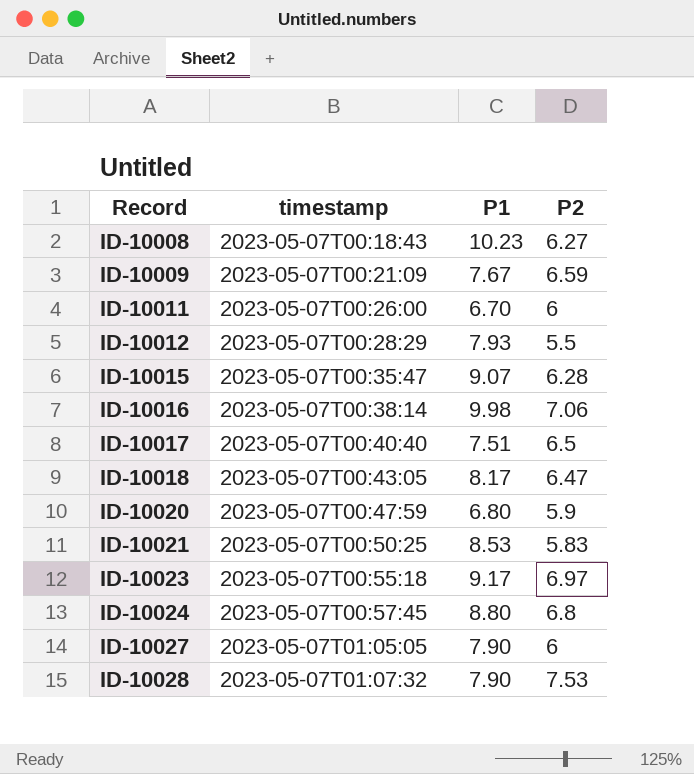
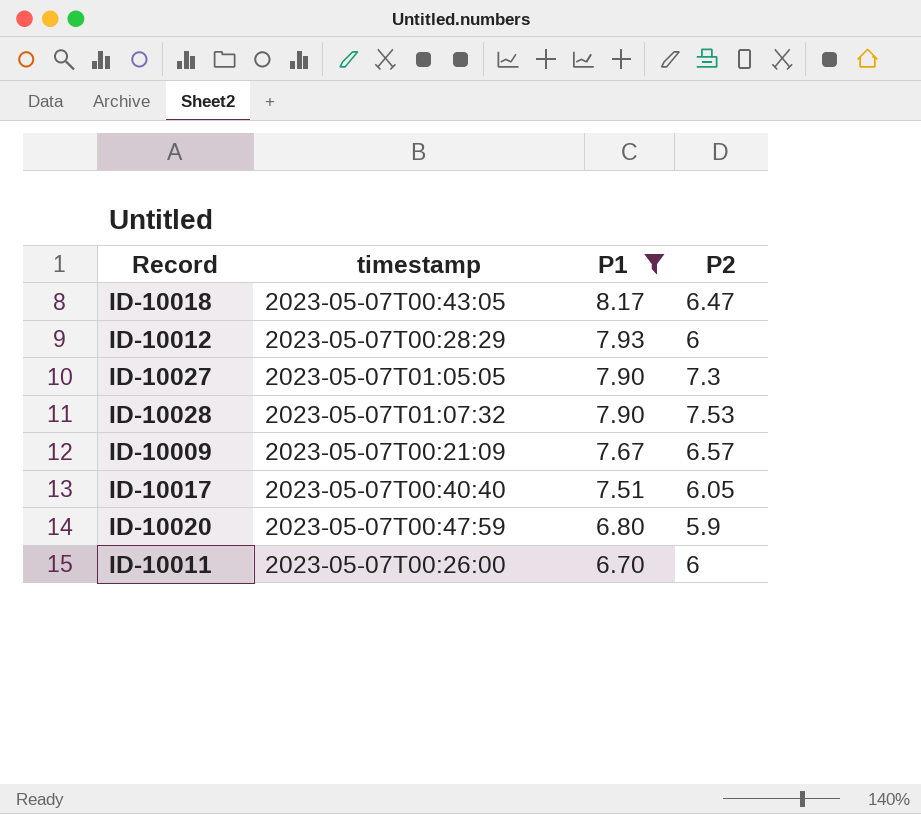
filter: none -> P1 <= 8.17
row order: Record ascending -> P1 descending
ID-10012 | P2: 5.5 -> 6
ID-10027 | P2: 6 -> 7.3
ID-10009 | P2: 6.59 -> 6.57
ID-10017 | P2: 6.5 -> 6.05

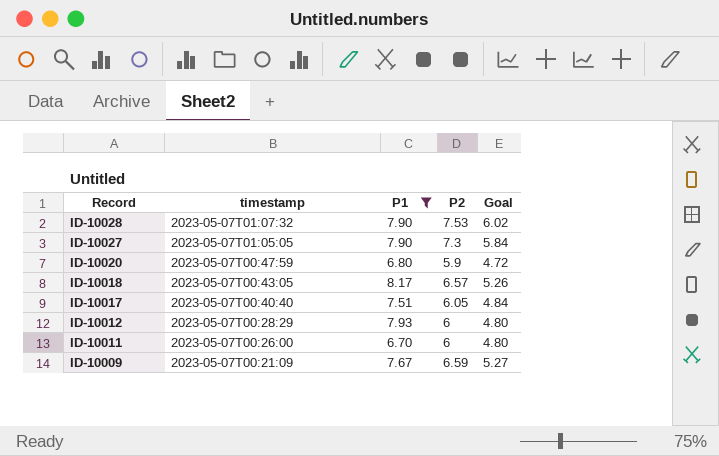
row order: P1 descending -> Record descending
column Goal | formula: none -> [P2] * 0.8
ID-10018 | P2: 6.47 -> 6.57
ID-10009 | P2: 6.57 -> 6.59

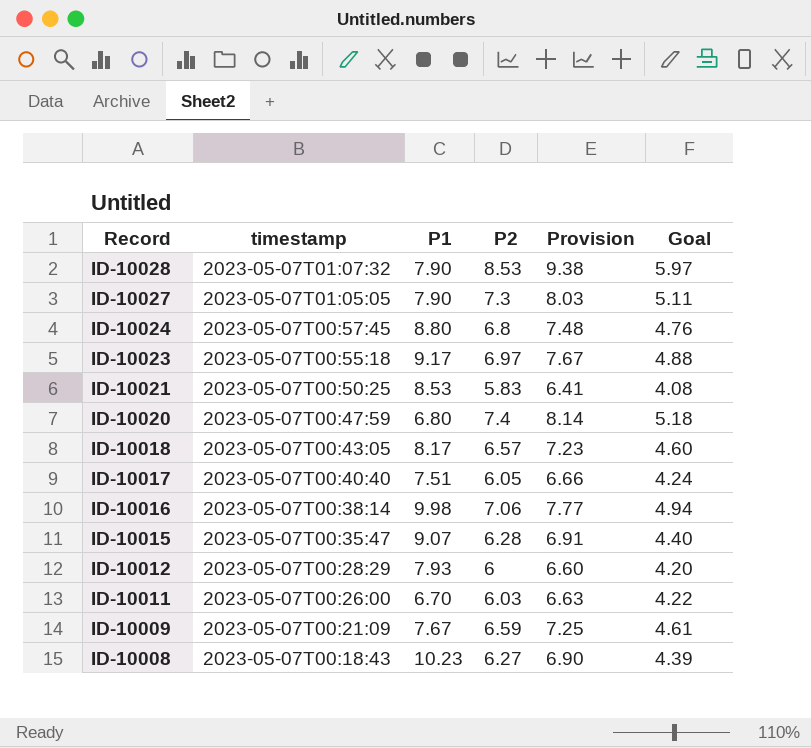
filter: P1 <= 8.17 -> none
column Provision | formula: none -> [P2] * 1.1
column Goal | formula: [P2] * 0.8 -> [P2] * 0.7
ID-10028 | P2: 7.53 -> 8.53
ID-10020 | P2: 5.9 -> 7.4
ID-10011 | P2: 6 -> 6.03

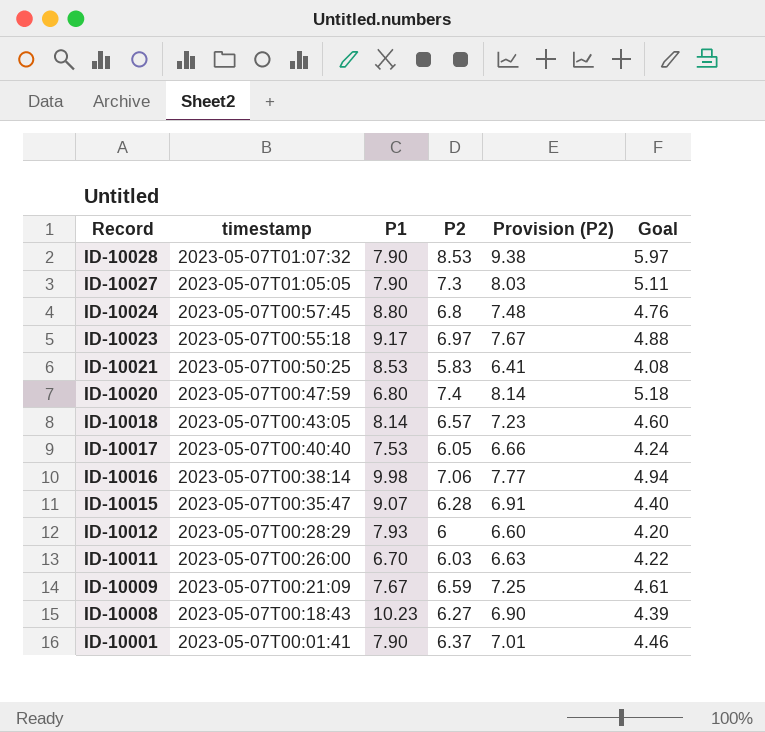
column name: Provision -> Provision (P2)
ID-10018 | P1: 8.17 -> 8.14
ID-10017 | P1: 7.51 -> 7.53
row ID-10001: none -> 2023-05-07T00:01:41 | 7.90 | 6.37 | 7.01 | 4.46

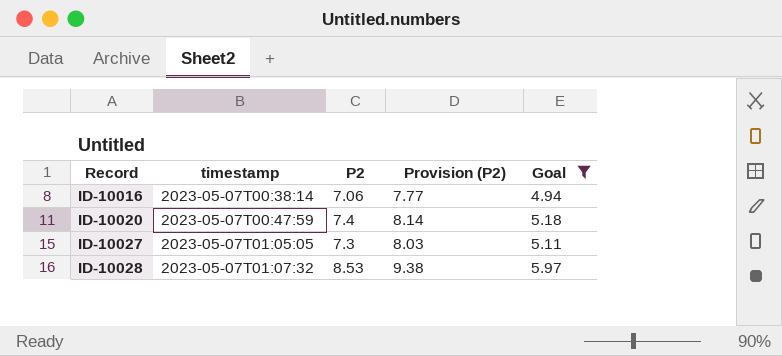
filter: none -> Goal >= 4.94
row order: Record descending -> Record ascending
column P1 | position: 3 -> none

